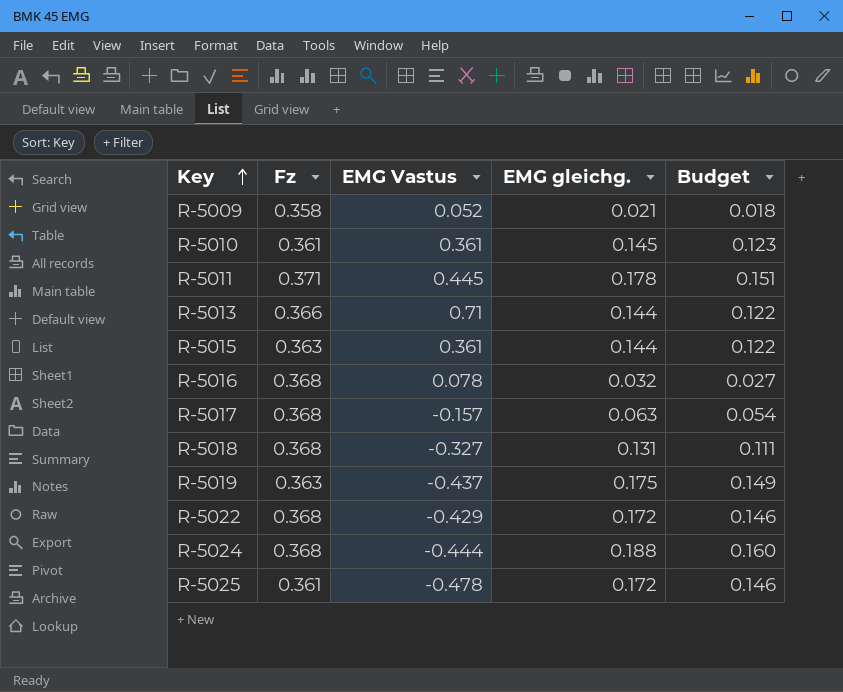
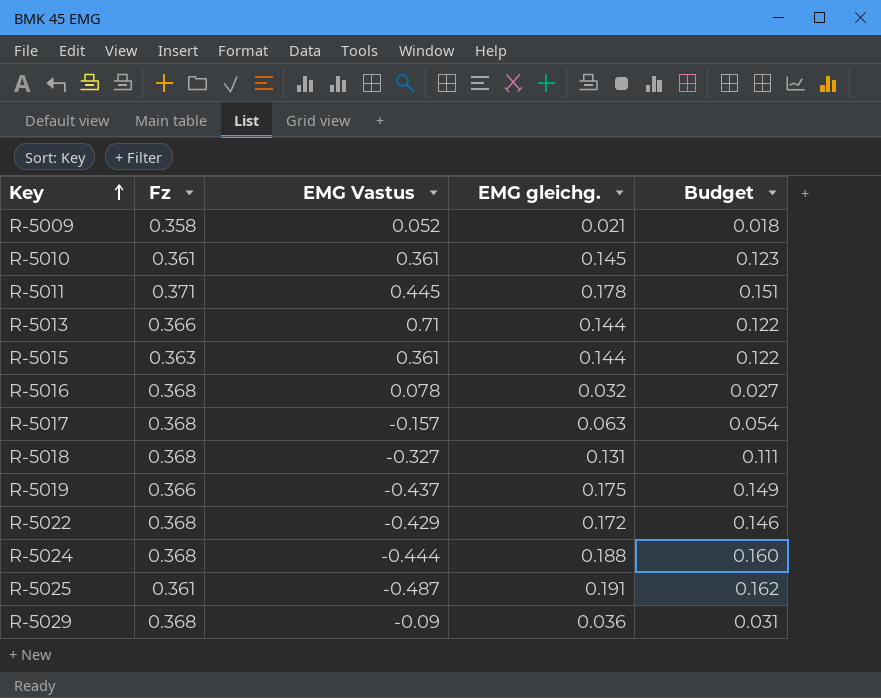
R-5019 | Fz: 0.363 -> 0.366
R-5025 | EMG Vastus: -0.478 -> -0.487
R-5025 | EMG gleichg.: 0.172 -> 0.191
R-5025 | Budget: 0.146 -> 0.162
row R-5029: none -> 0.368 | -0.09 | 0.036 | 0.031

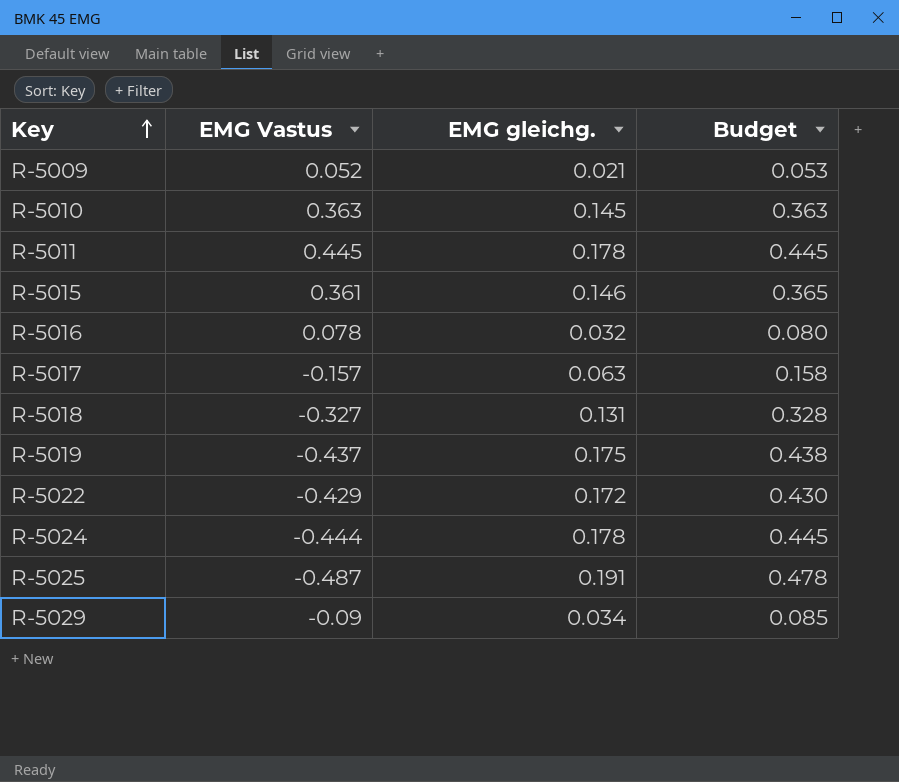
column Fz | position: 2 -> none
column Budget | formula: [EMG gleichg.] * 0.85 -> [EMG gleichg.] * 2.5
row R-5013: 0.366 | 0.71 | 0.144 | 0.122 -> none
R-5010 | EMG Vastus: 0.361 -> 0.363
R-5015 | EMG gleichg.: 0.144 -> 0.146
R-5024 | EMG gleichg.: 0.188 -> 0.178
R-5029 | EMG gleichg.: 0.036 -> 0.034

